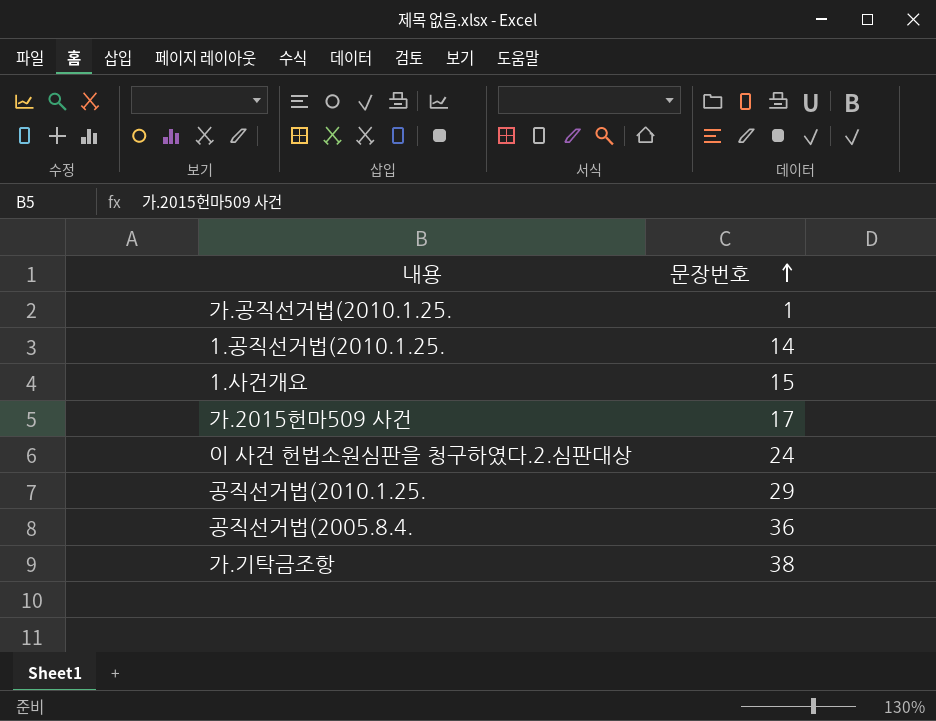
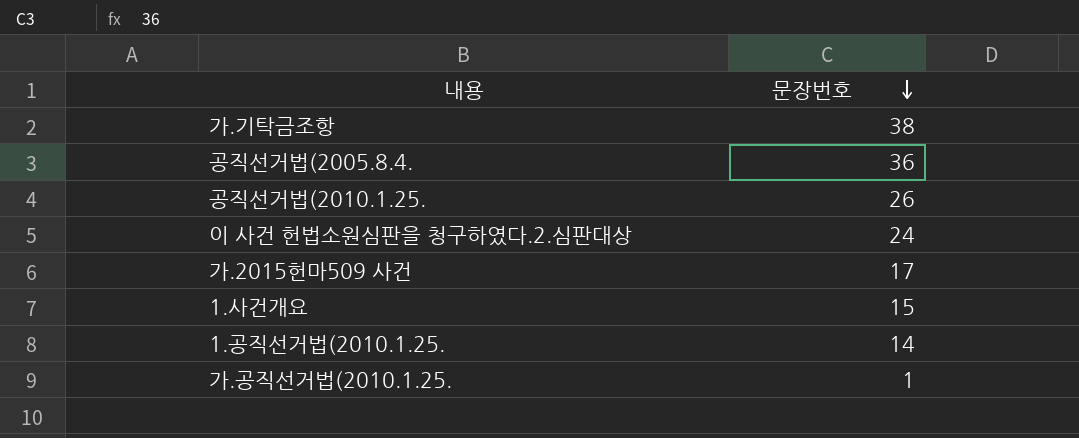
row order: 문장번호 ascending -> 문장번호 descending
공직선거법(2010.1.25. | 문장번호: 29 -> 26

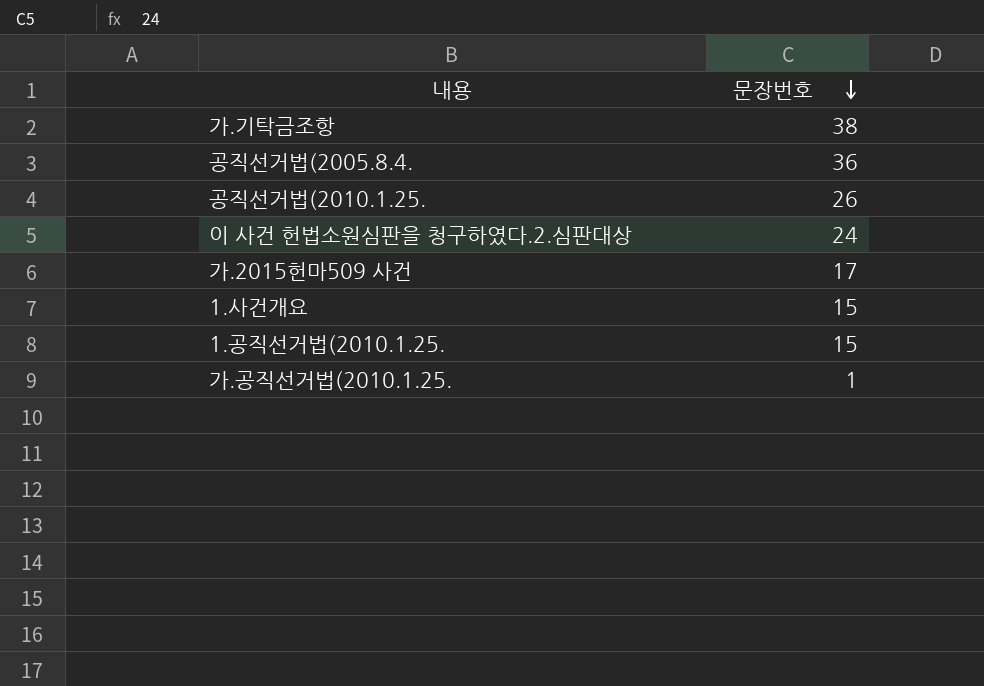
1.공직선거법(2010.1.25. | 문장번호: 14 -> 15

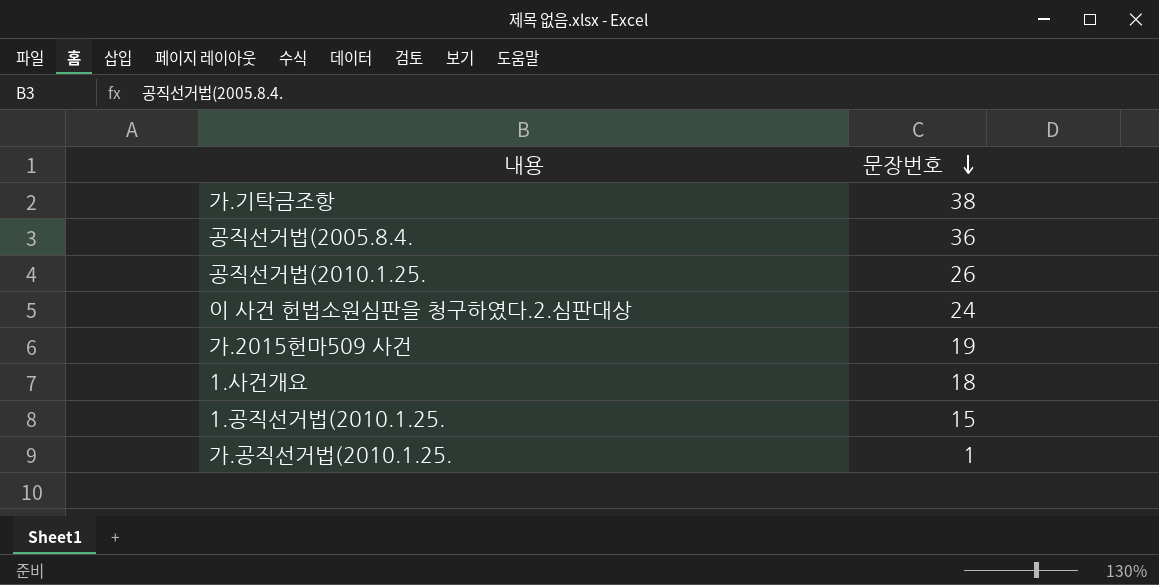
가.2015헌마509 사건 | 문장번호: 17 -> 19
1.사건개요 | 문장번호: 15 -> 18

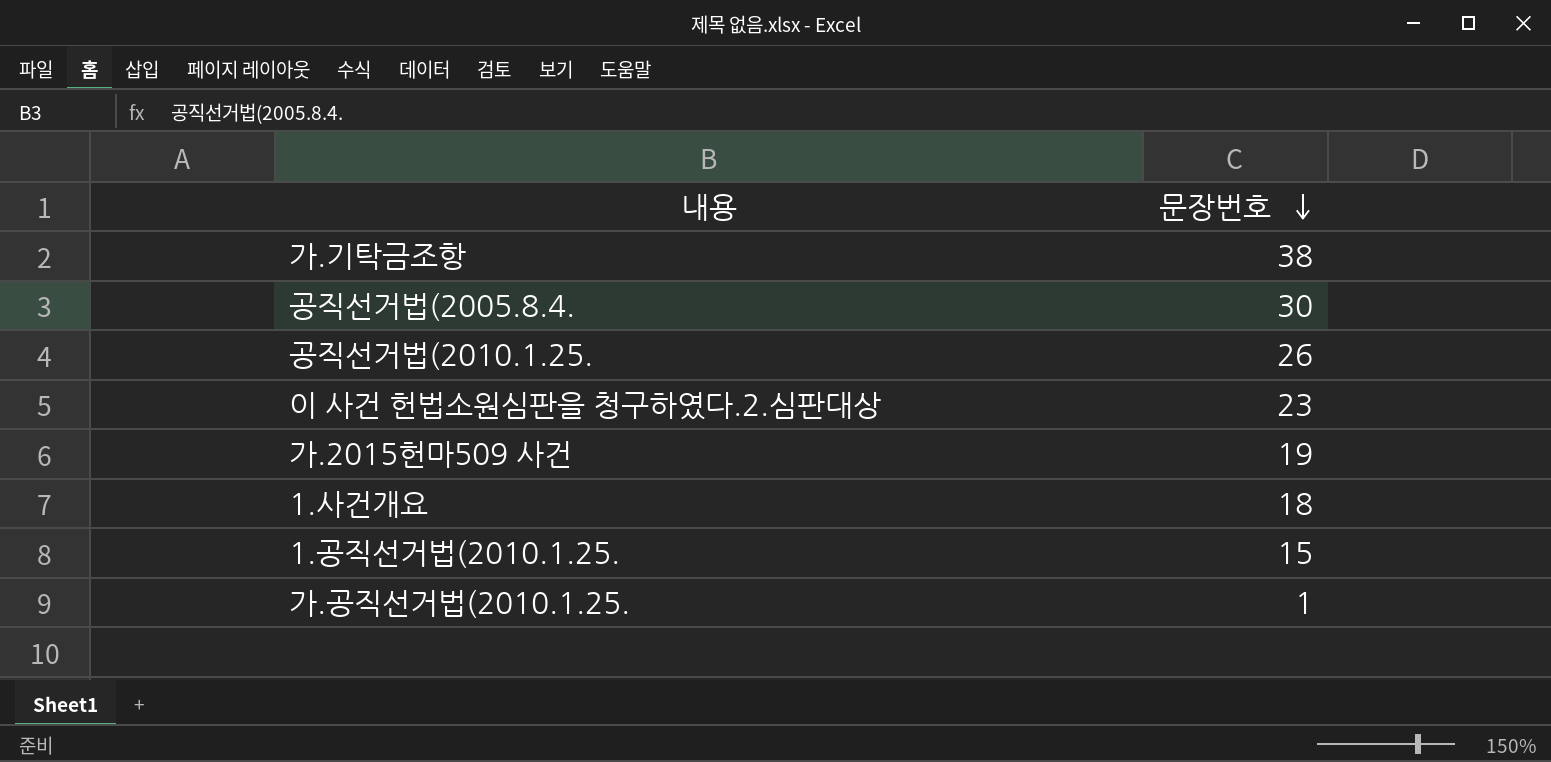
공직선거법(2005.8.4. | 문장번호: 36 -> 30
이 사건 헌법소원심판을 청구하였다.2.심판대상 | 문장번호: 24 -> 23

